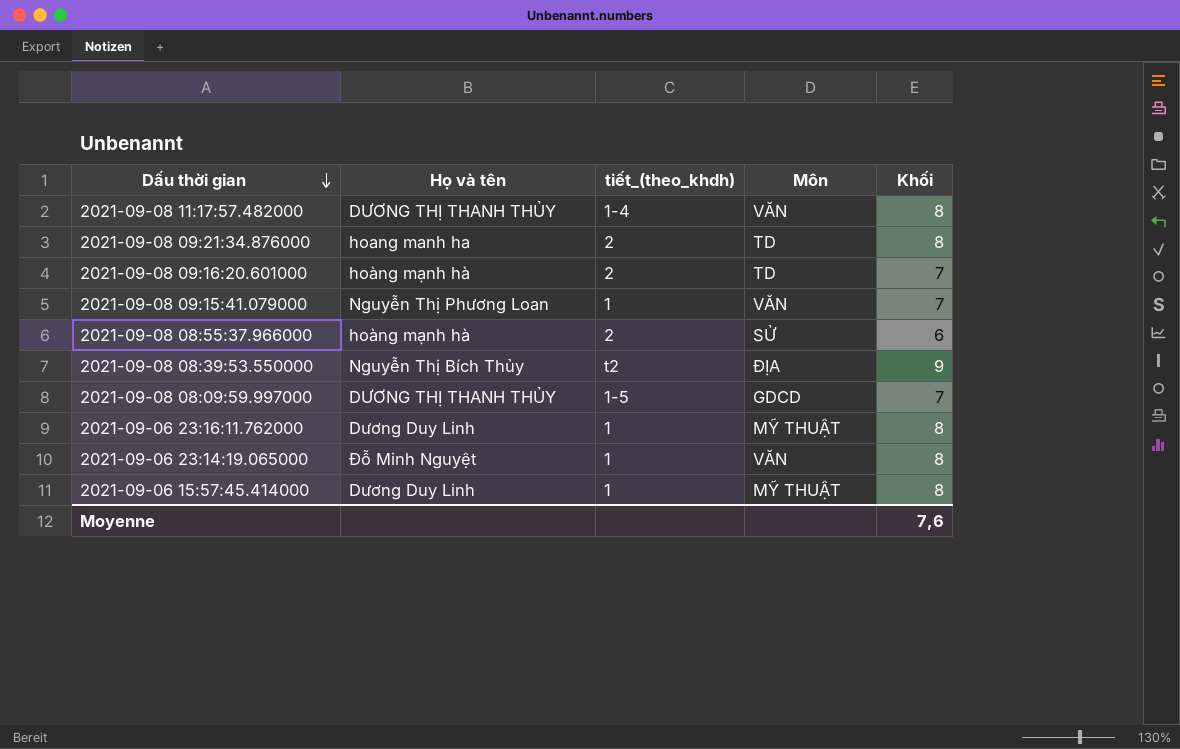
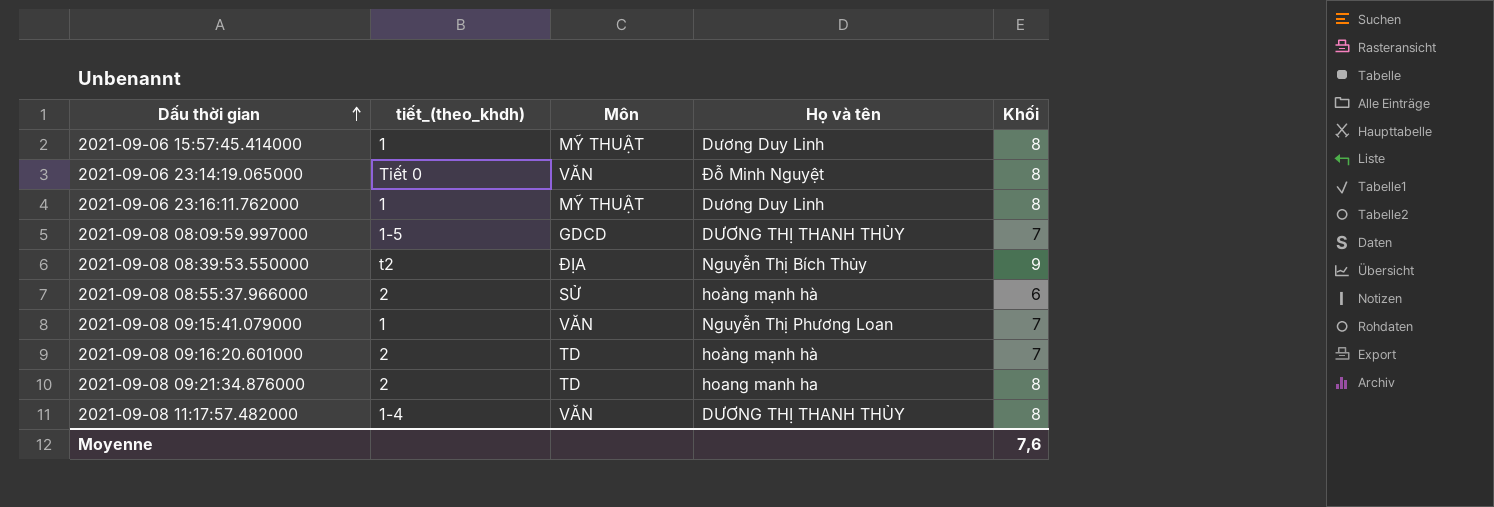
row order: Dấu thời gian descending -> Dấu thời gian ascending
column Họ và tên | position: 2 -> 4
2021-09-06 23:14:19.065000 | tiết_(theo_khdh): 1 -> Tiết 0

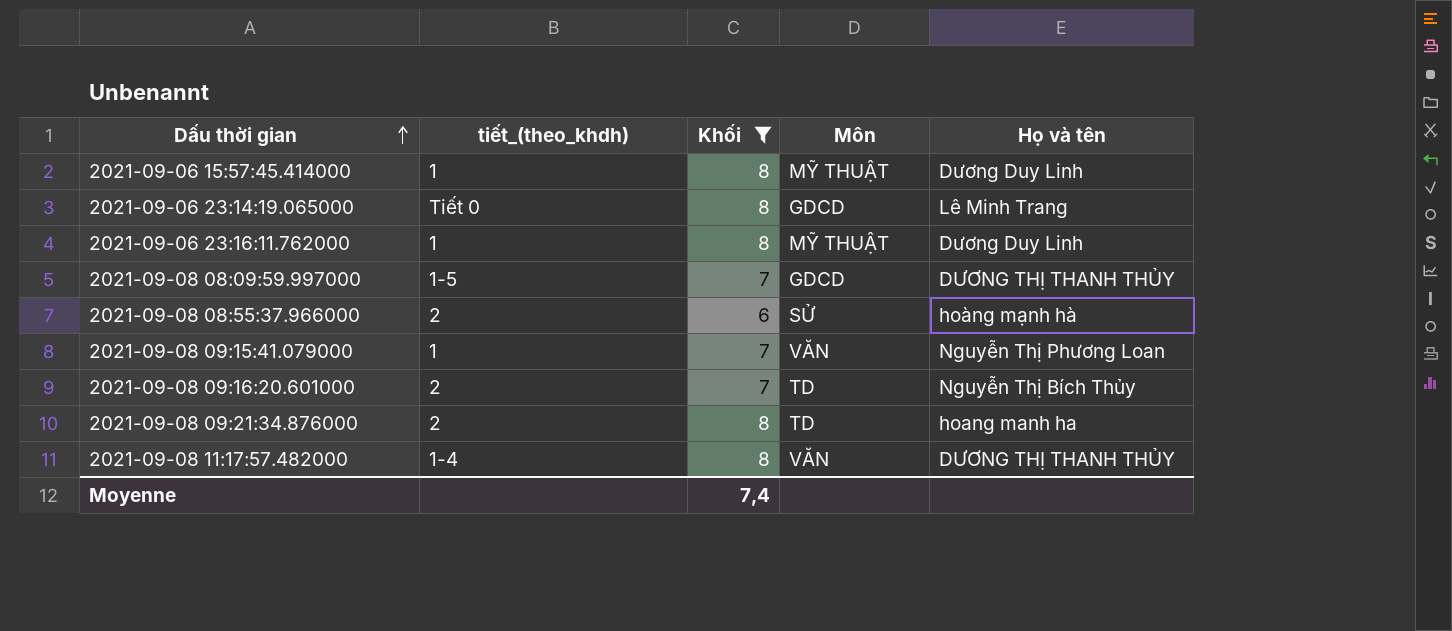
filter: none -> Khối != 9
column Khối | position: 5 -> 3
2021-09-06 23:14:19.065000 | Môn: VĂN -> GDCD
2021-09-06 23:14:19.065000 | Họ và tên: Đỗ Minh Nguyệt -> Lê Minh Trang
2021-09-08 09:16:20.601000 | Họ và tên: hoàng mạnh hà -> Nguyễn Thị Bích Thủy
Moyenne | Khối: 7,6 -> 7,4

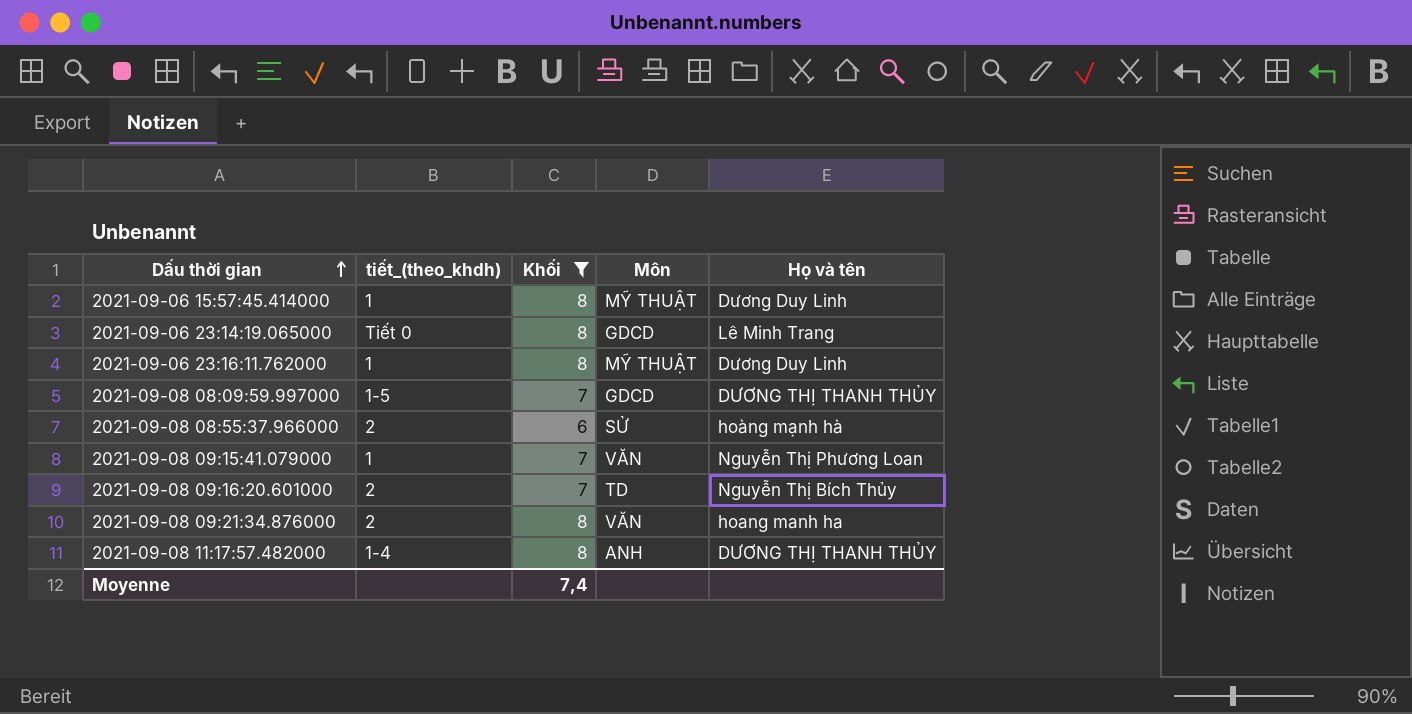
2021-09-08 09:21:34.876000 | Môn: TD -> VĂN
2021-09-08 11:17:57.482000 | Môn: VĂN -> ANH

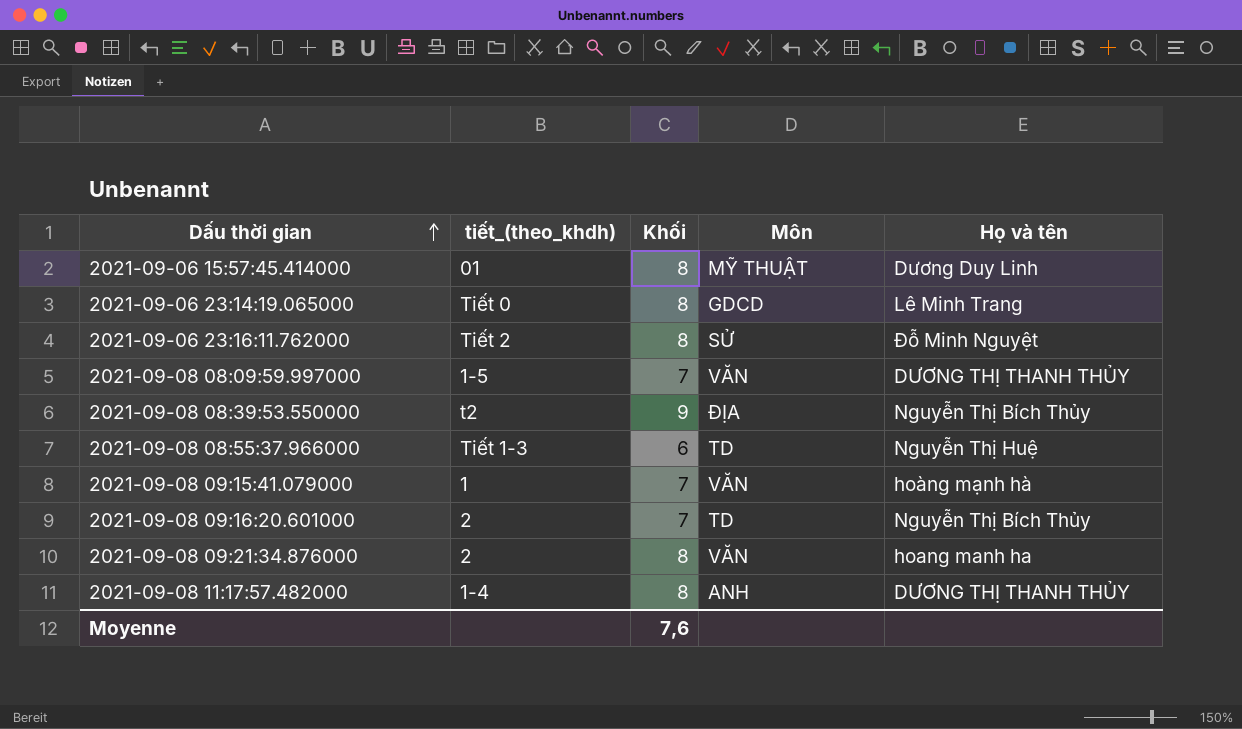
filter: Khối != 9 -> none
2021-09-06 15:57:45.414000 | tiết_(theo_khdh): 1 -> 01
2021-09-06 23:16:11.762000 | tiết_(theo_khdh): 1 -> Tiết 2
2021-09-06 23:16:11.762000 | Môn: MỸ THUẬT -> SỬ
2021-09-06 23:16:11.762000 | Họ và tên: Dương Duy Linh -> Đỗ Minh Nguyệt
2021-09-08 08:09:59.997000 | Môn: GDCD -> VĂN
2021-09-08 08:55:37.966000 | tiết_(theo_khdh): 2 -> Tiết 1-3
2021-09-08 08:55:37.966000 | Môn: SỬ -> TD
2021-09-08 08:55:37.966000 | Họ và tên: hoàng mạnh hà -> Nguyễn Thị Huệ
2021-09-08 09:15:41.079000 | Họ và tên: Nguyễn Thị Phương Loan -> hoàng mạnh hà
Moyenne | Khối: 7,4 -> 7,6

